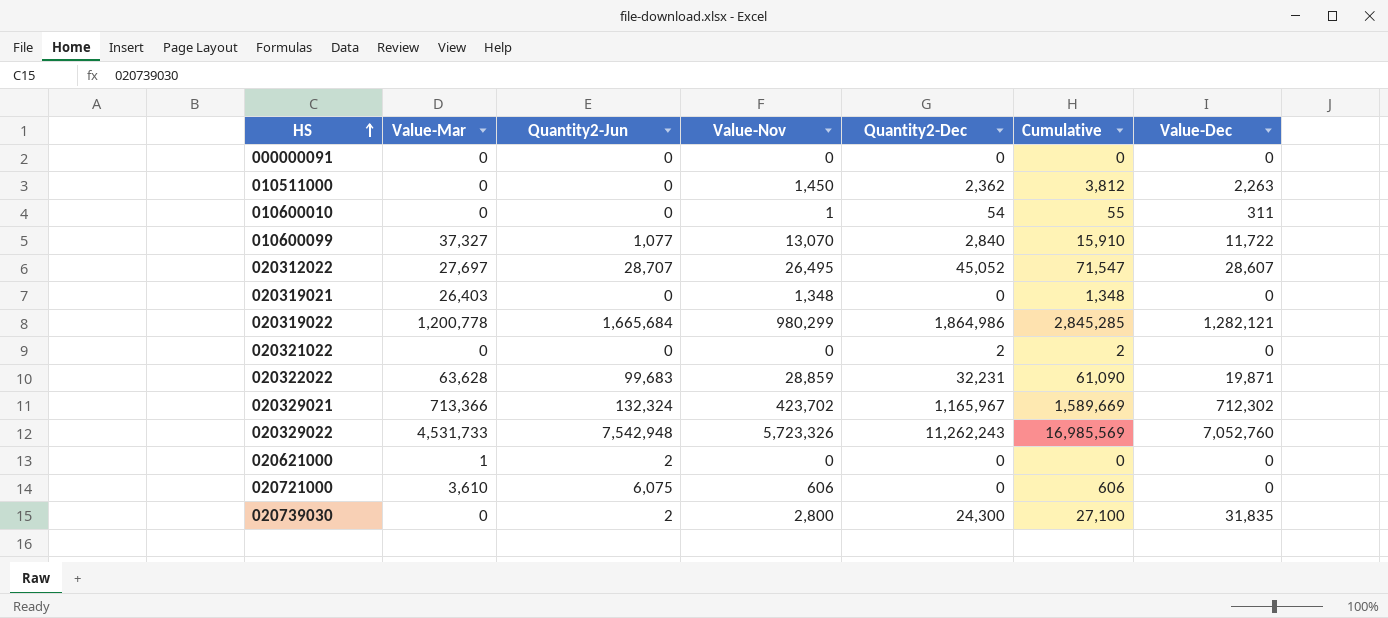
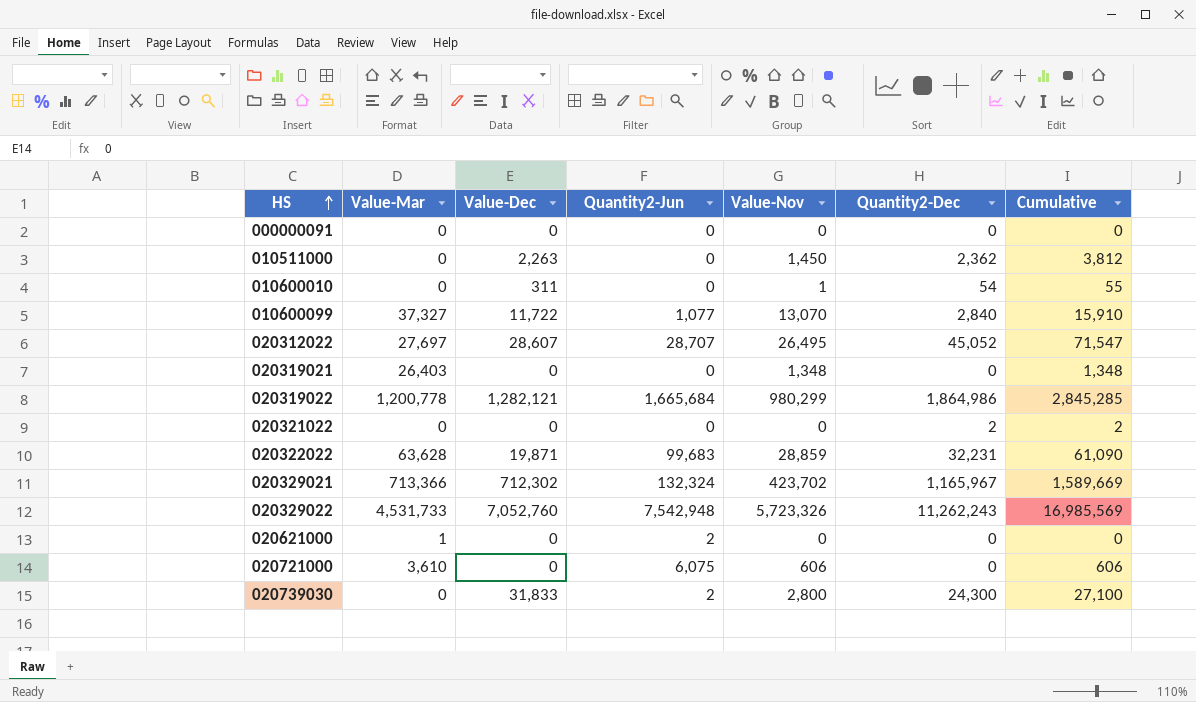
column Value-Dec | position: 7 -> 3
020739030 | Value-Dec: 31,835 -> 31,833

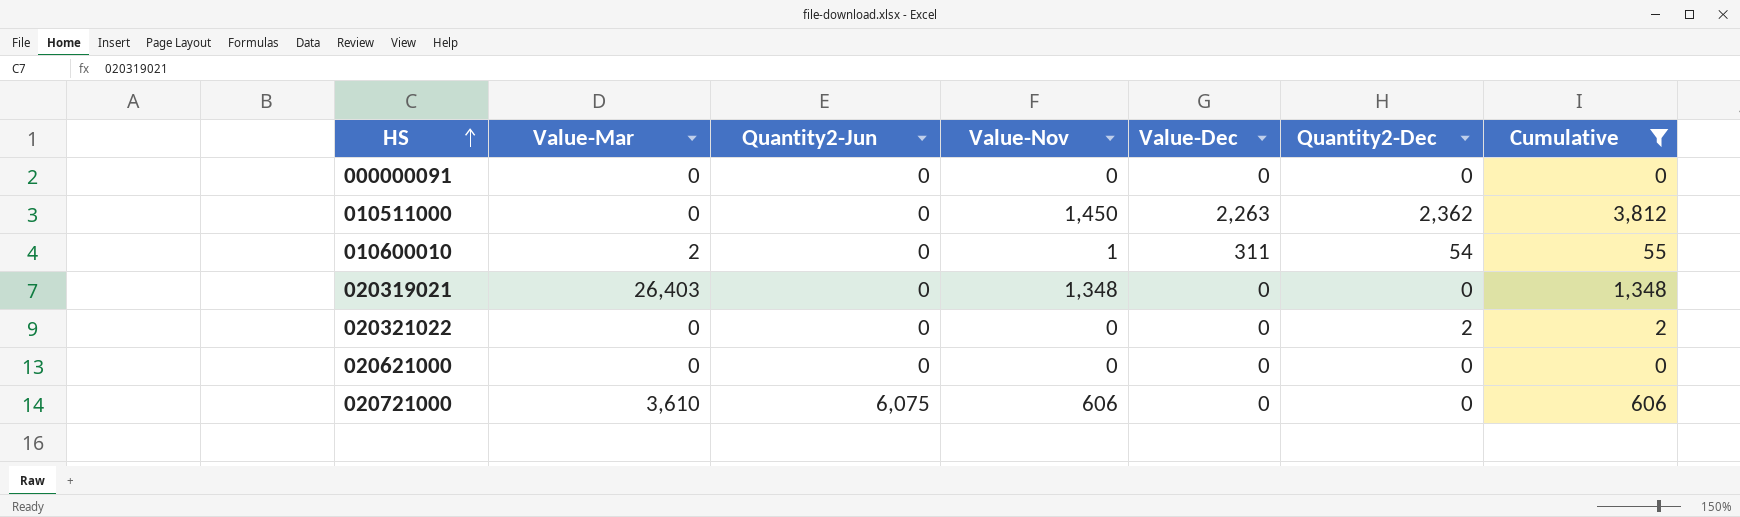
filter: none -> Cumulative <= 3,812
column Value-Dec | position: 3 -> 5
010600010 | Value-Mar: 0 -> 2
020621000 | Value-Mar: 1 -> 0
020621000 | Quantity2-Jun: 2 -> 0

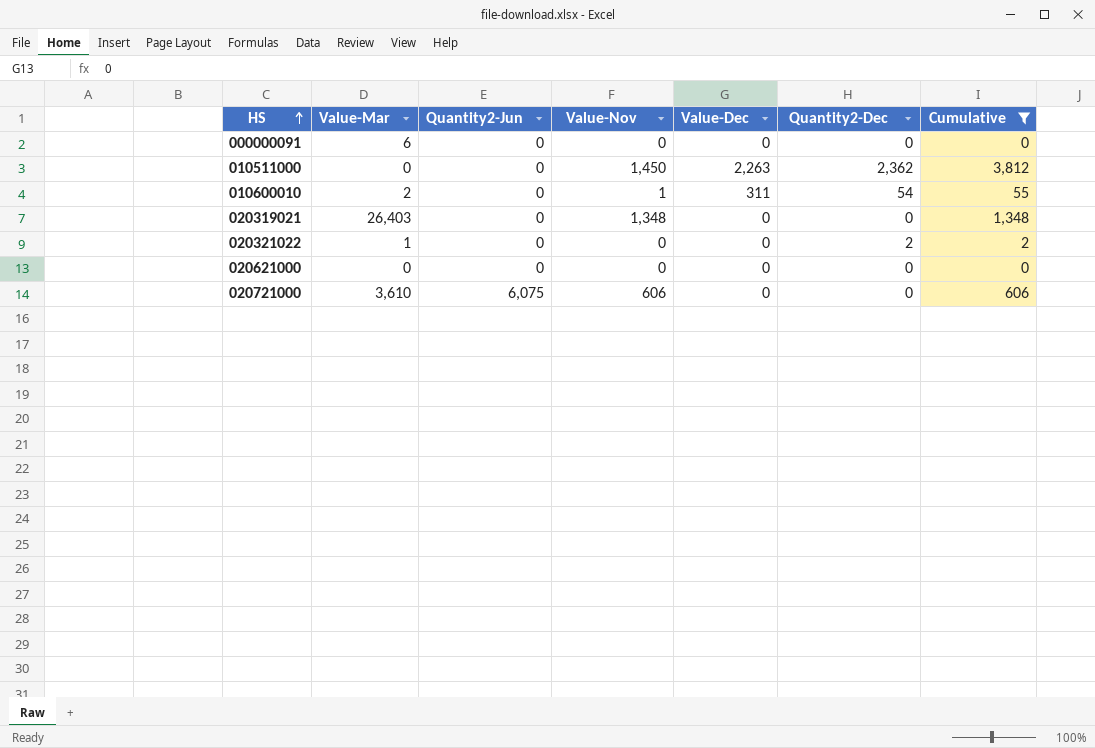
000000091 | Value-Mar: 0 -> 6
020321022 | Value-Mar: 0 -> 1

